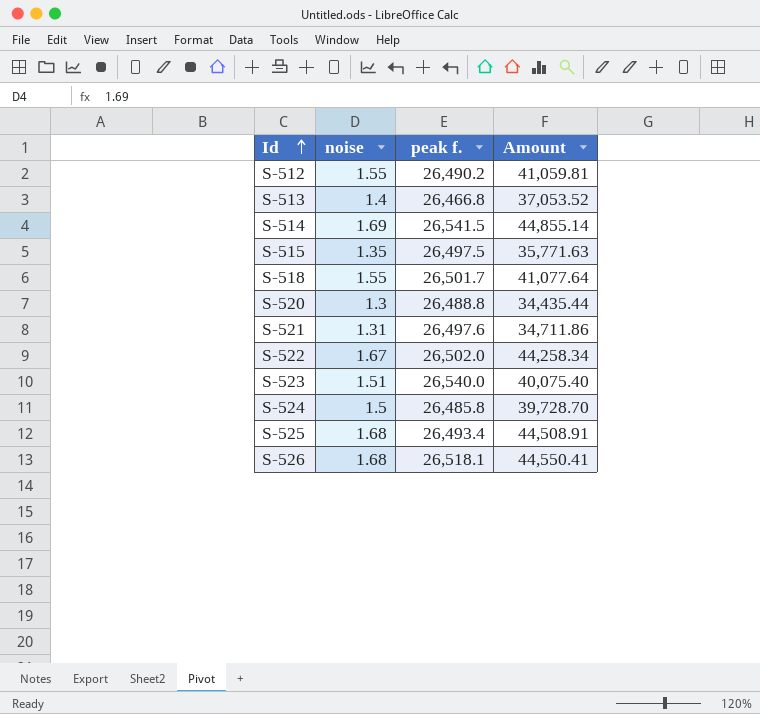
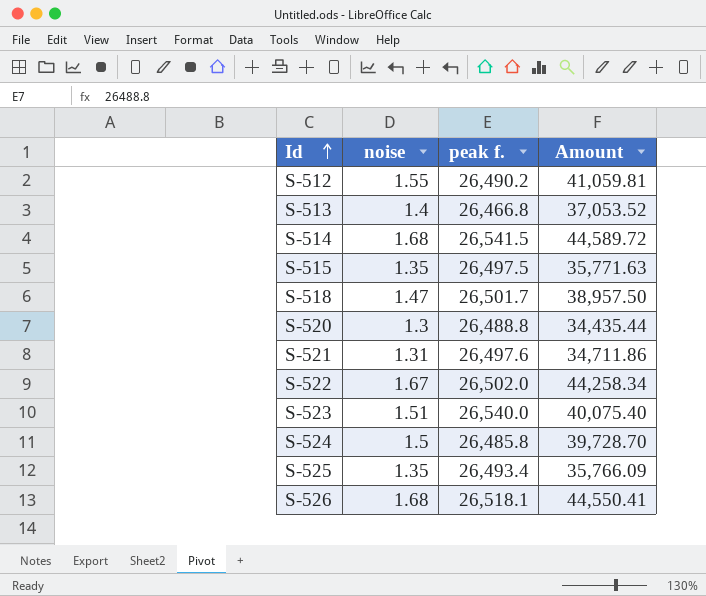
S-514 | noise: 1.69 -> 1.68
S-514 | Amount: 44,855.14 -> 44,589.72
S-518 | noise: 1.55 -> 1.47
S-518 | Amount: 41,077.64 -> 38,957.50
S-525 | noise: 1.68 -> 1.35
S-525 | Amount: 44,508.91 -> 35,766.09

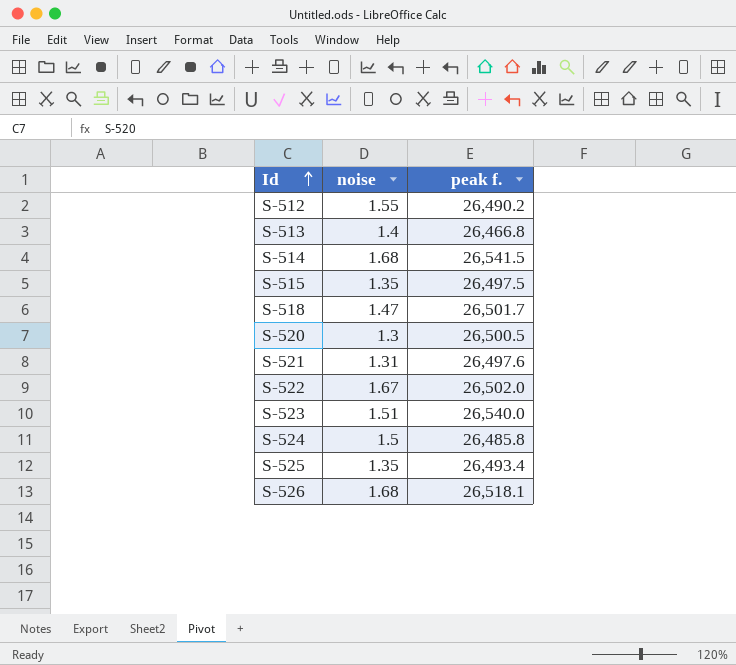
column Amount | formula: [noise] * [peak f.] -> none
S-520 | peak f.: 26,488.8 -> 26,500.5

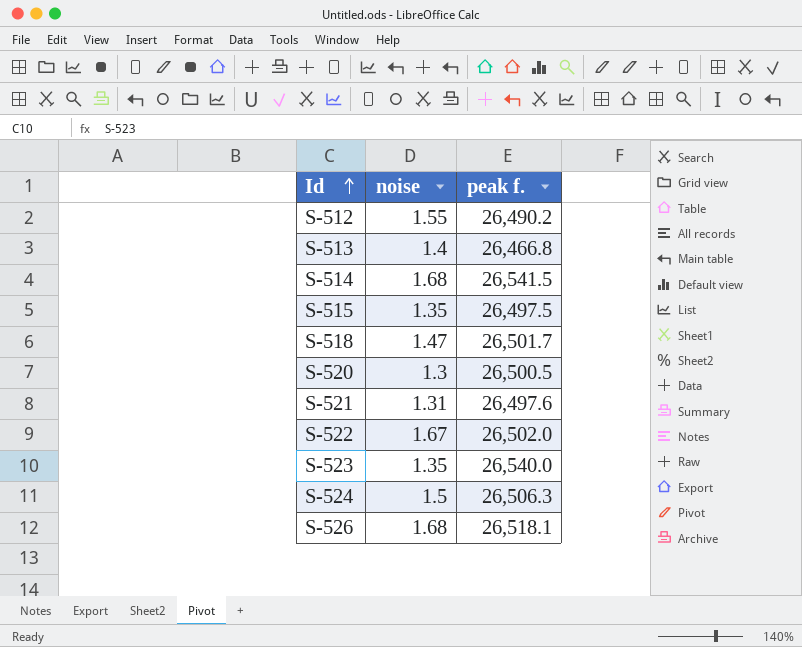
row S-525: 1.35 | 26,493.4 -> none
S-523 | noise: 1.51 -> 1.35
S-524 | peak f.: 26,485.8 -> 26,506.3

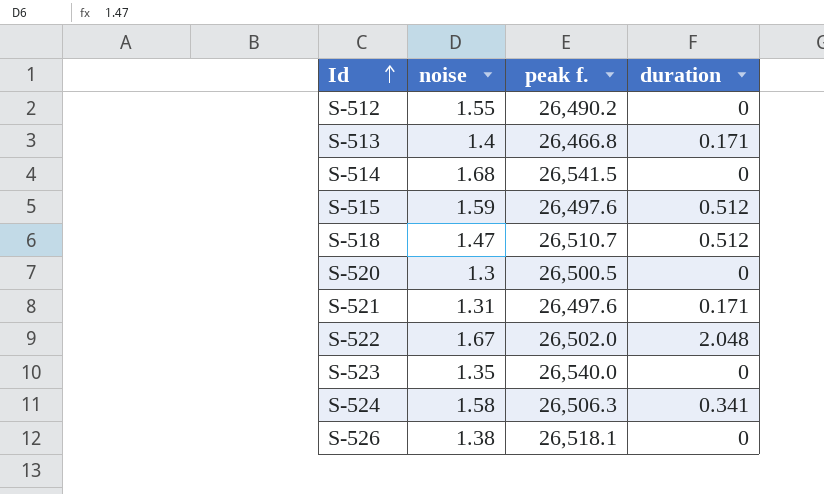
column duration | position: none -> 4
S-515 | noise: 1.35 -> 1.59
S-515 | peak f.: 26,497.5 -> 26,497.6
S-518 | peak f.: 26,501.7 -> 26,510.7
S-524 | noise: 1.5 -> 1.58
S-526 | noise: 1.68 -> 1.38

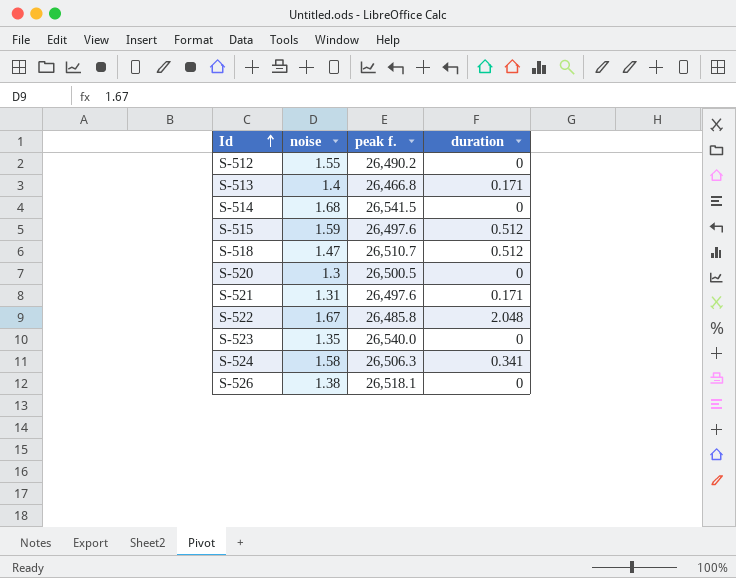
S-522 | peak f.: 26,502.0 -> 26,485.8

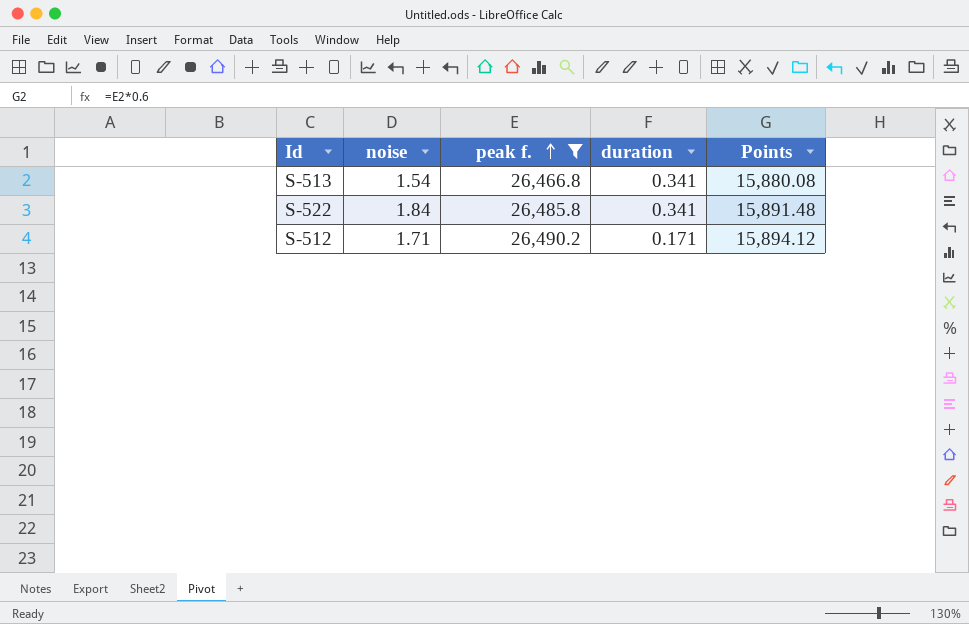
filter: none -> peak f. <= 26,490.2
row order: Id ascending -> peak f. ascending
column Points | formula: none -> [peak f.] * 0.6
S-513 | noise: 1.4 -> 1.54
S-513 | duration: 0.171 -> 0.341
S-522 | noise: 1.67 -> 1.84
S-522 | duration: 2.048 -> 0.341
S-512 | noise: 1.55 -> 1.71
S-512 | duration: 0 -> 0.171

